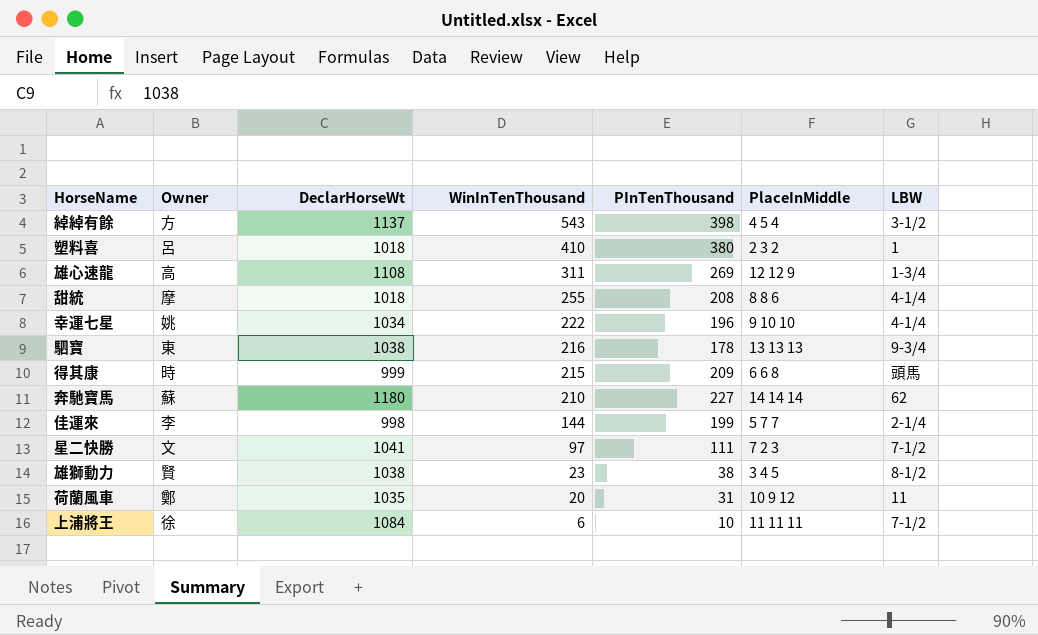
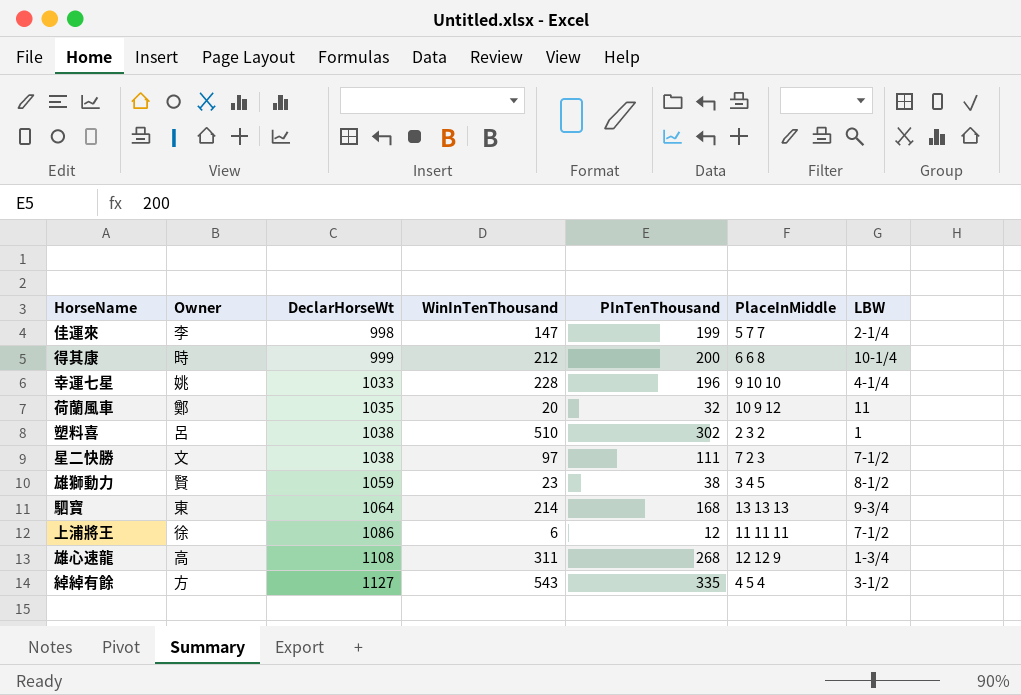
row order: WinInTenThousand descending -> DeclarHorseWt ascending
row 甜統: 摩 | 1018 | 255 | 208 | 8 8 6 | 4-1/4 -> none
row 奔馳寶馬: 蘇 | 1180 | 210 | 227 | 14 14 14 | 62 -> none
佳運來 | WinInTenThousand: 144 -> 147
得其康 | WinInTenThousand: 215 -> 212
得其康 | PInTenThousand: 209 -> 200
得其康 | LBW: 頭馬 -> 10-1/4
幸運七星 | DeclarHorseWt: 1034 -> 1033
幸運七星 | WinInTenThousand: 222 -> 228
荷蘭風車 | PInTenThousand: 31 -> 32
塑料喜 | DeclarHorseWt: 1018 -> 1038
塑料喜 | WinInTenThousand: 410 -> 510
塑料喜 | PInTenThousand: 380 -> 302
星二快勝 | DeclarHorseWt: 1041 -> 1038
雄獅動力 | DeclarHorseWt: 1038 -> 1059
駟寶 | DeclarHorseWt: 1038 -> 1064
駟寶 | WinInTenThousand: 216 -> 214
駟寶 | PInTenThousand: 178 -> 168
上浦將王 | DeclarHorseWt: 1084 -> 1086
上浦將王 | PInTenThousand: 10 -> 12
雄心速龍 | PInTenThousand: 269 -> 268
綽綽有餘 | DeclarHorseWt: 1137 -> 1127
綽綽有餘 | PInTenThousand: 398 -> 335

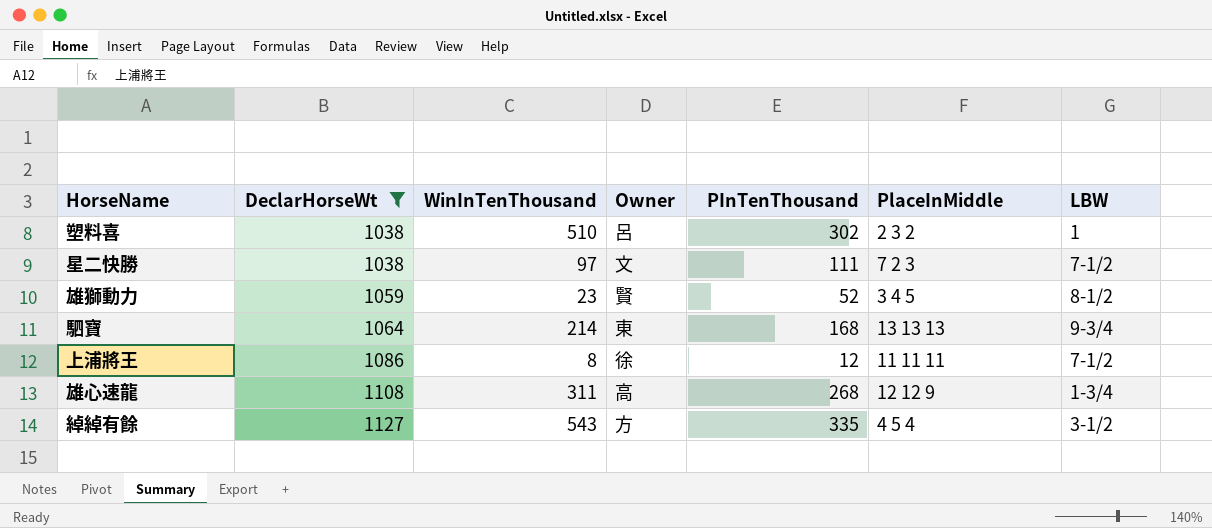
filter: none -> DeclarHorseWt >= 1038
column Owner | position: 2 -> 4
雄獅動力 | PInTenThousand: 38 -> 52
上浦將王 | WinInTenThousand: 6 -> 8

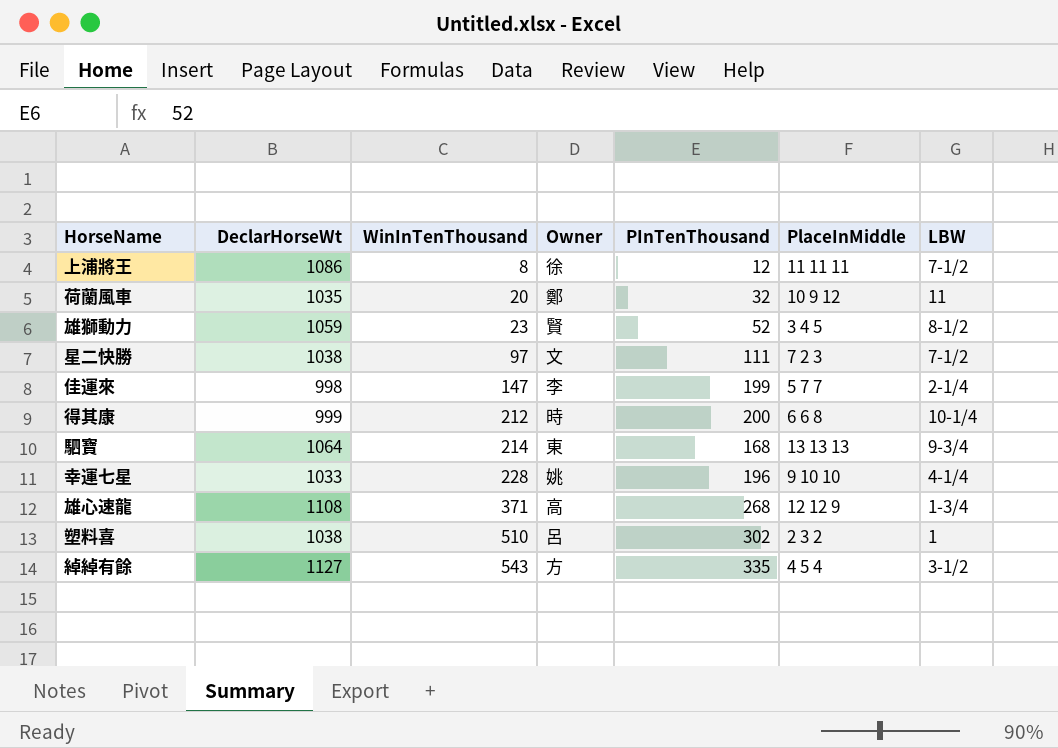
filter: DeclarHorseWt >= 1038 -> none
row order: DeclarHorseWt ascending -> WinInTenThousand ascending
雄心速龍 | WinInTenThousand: 311 -> 371

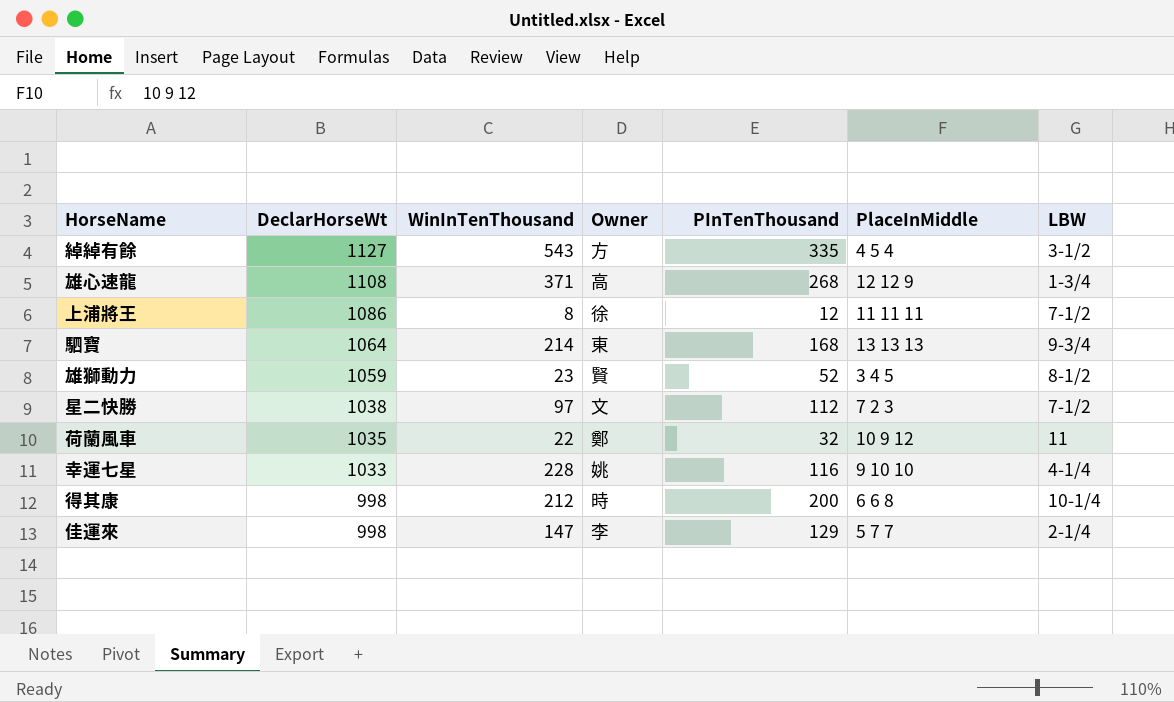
row order: WinInTenThousand ascending -> DeclarHorseWt descending
row 塑料喜: 1038 | 510 | 呂 | 302 | 2 3 2 | 1 -> none
星二快勝 | PInTenThousand: 111 -> 112
荷蘭風車 | WinInTenThousand: 20 -> 22
幸運七星 | PInTenThousand: 196 -> 116
得其康 | DeclarHorseWt: 999 -> 998
佳運來 | PInTenThousand: 199 -> 129

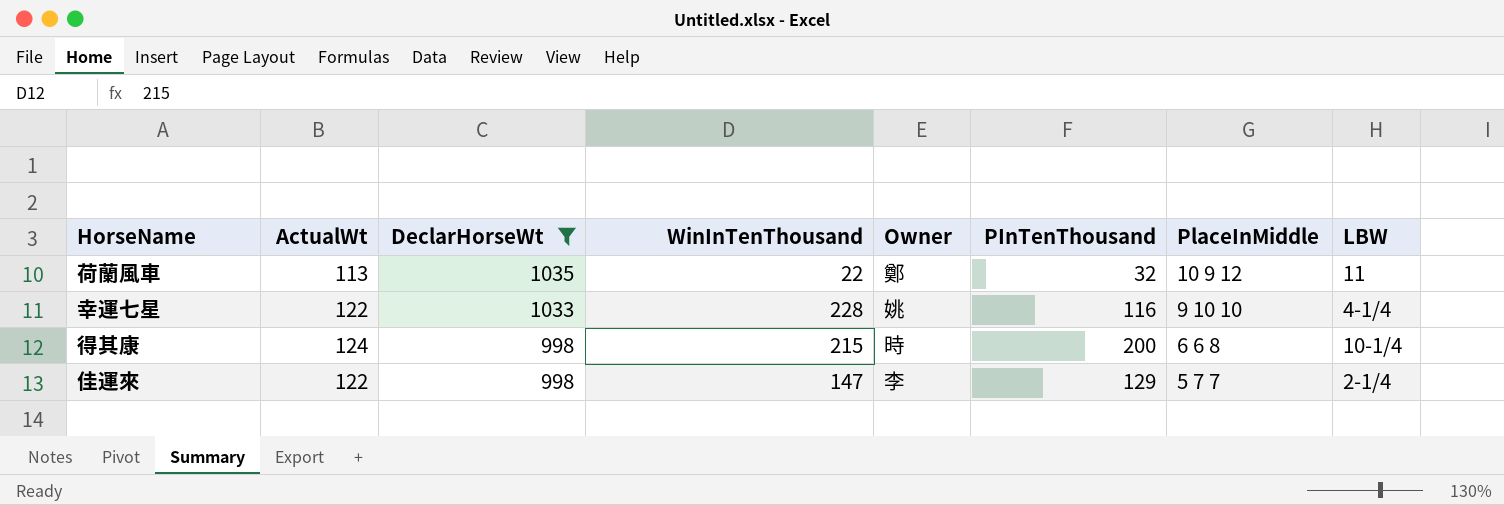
filter: none -> DeclarHorseWt <= 1035
column ActualWt | position: none -> 2
得其康 | WinInTenThousand: 212 -> 215

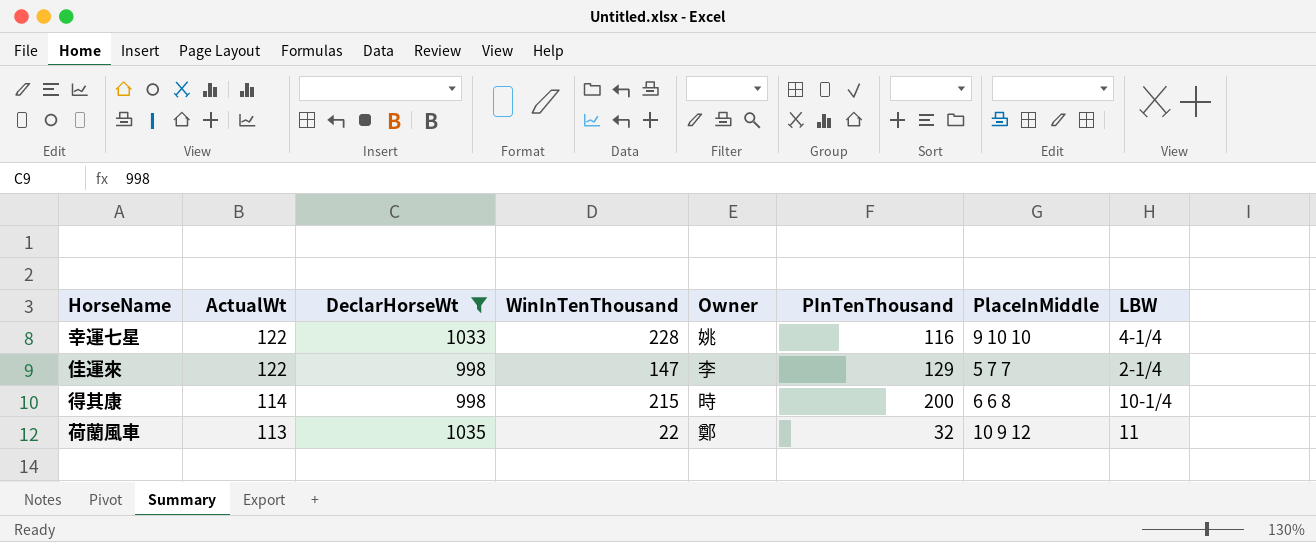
row order: DeclarHorseWt descending -> ActualWt descending
得其康 | ActualWt: 124 -> 114

